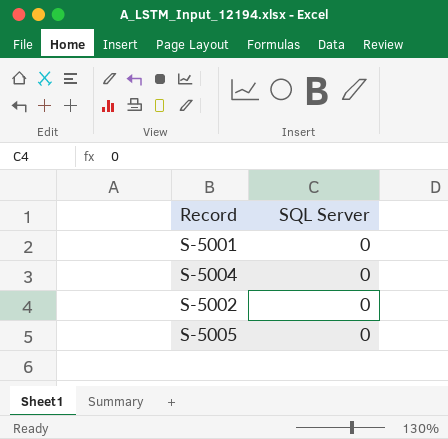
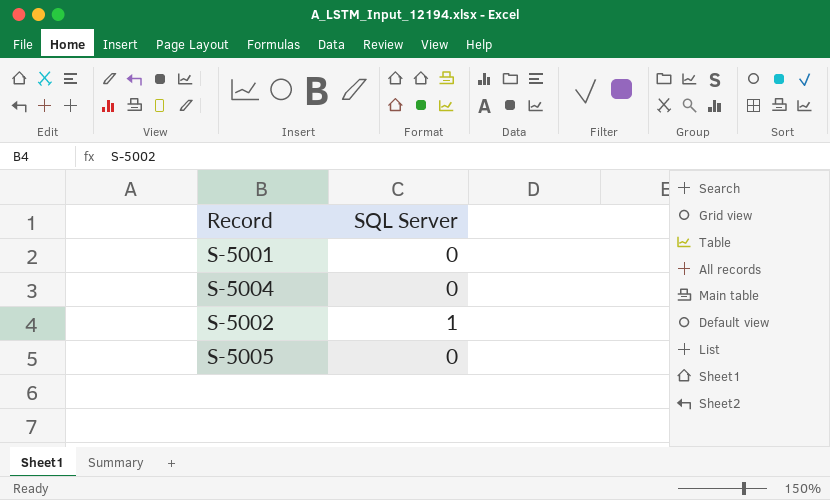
S-5002 | SQL Server: 0 -> 1

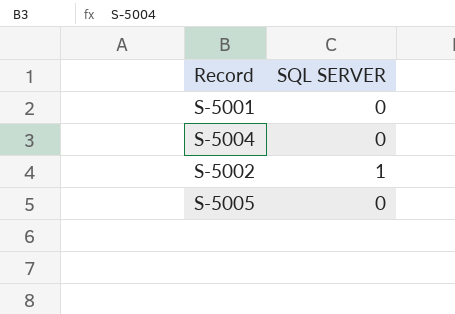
column name: SQL Server -> SQL SERVER

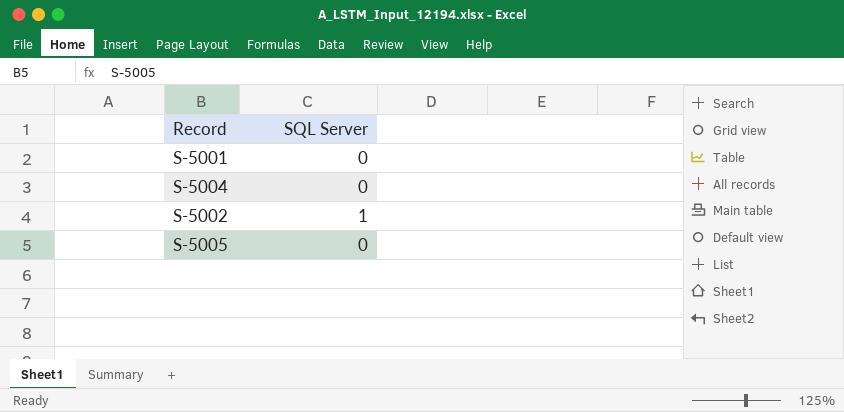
column name: SQL SERVER -> SQL Server

